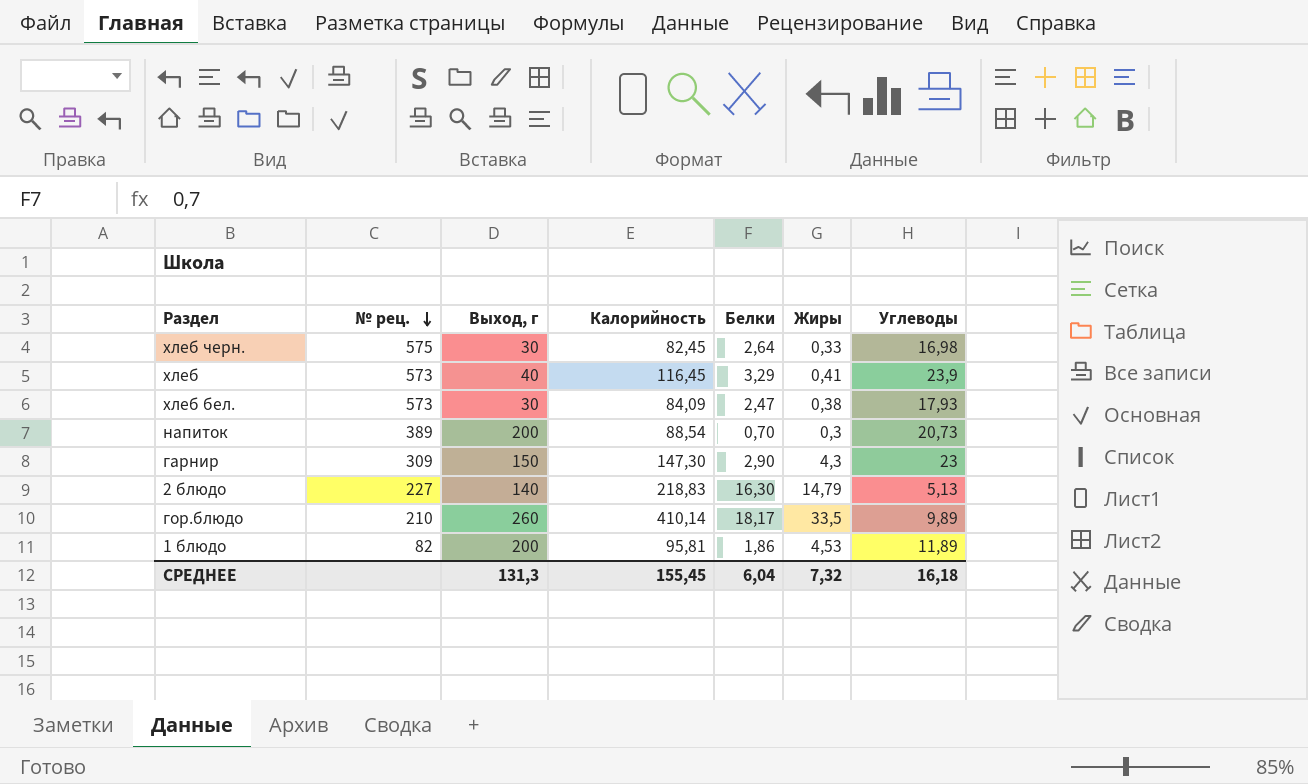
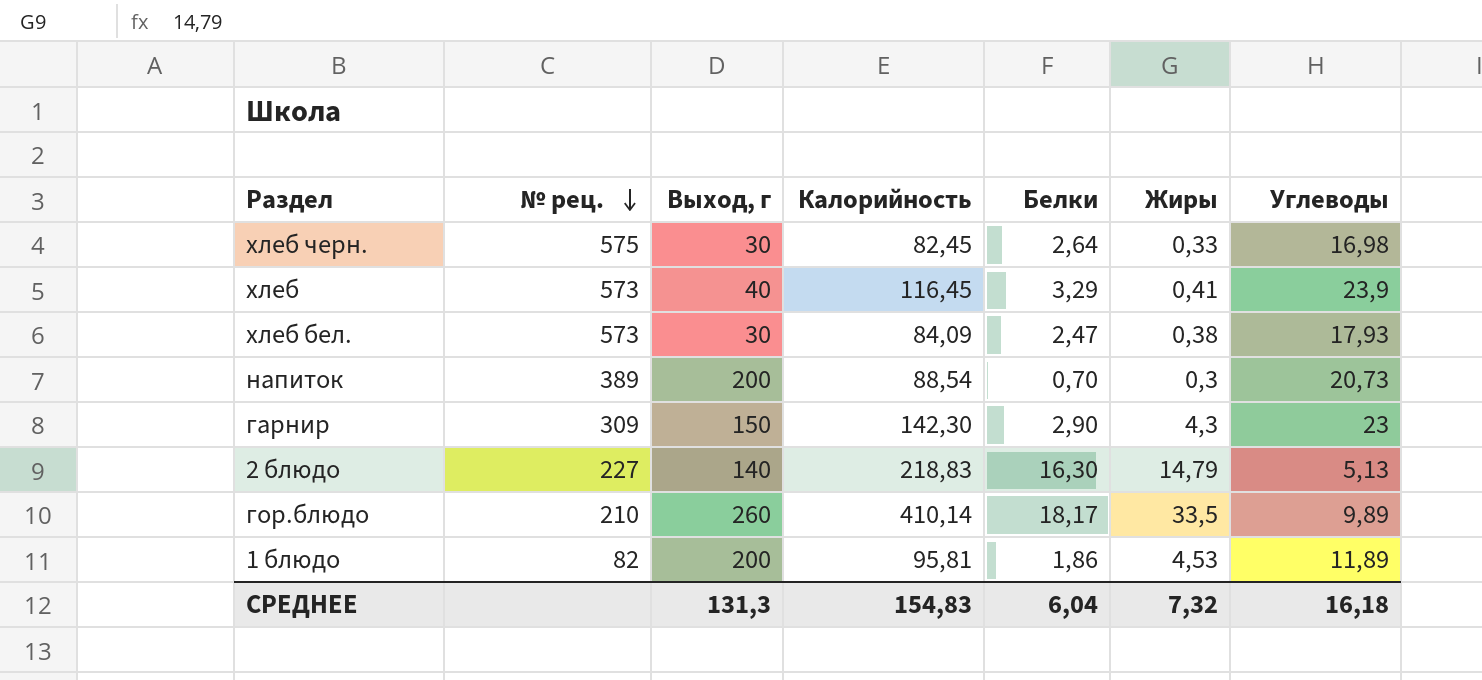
гарнир | Калорийность: 147,30 -> 142,30
СРЕДНЕЕ | Калорийность: 155,45 -> 154,83

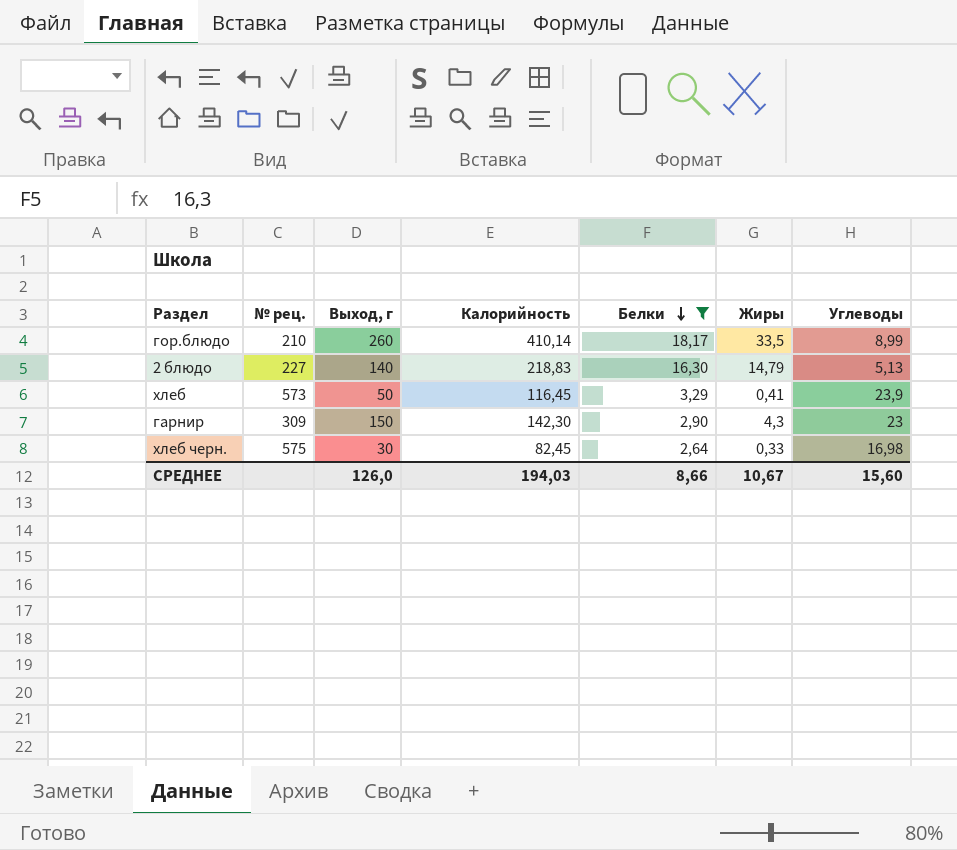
filter: none -> Белки >= 2,64
row order: № рец. descending -> Белки descending
гор.блюдо | Углеводы: 9,89 -> 8,99
хлеб | Выход, г: 40 -> 50
СРЕДНЕЕ | Выход, г: 131,3 -> 126,0
СРЕДНЕЕ | Калорийность: 154,83 -> 194,03
СРЕДНЕЕ | Белки: 6,04 -> 8,66
СРЕДНЕЕ | Жиры: 7,32 -> 10,67
СРЕДНЕЕ | Углеводы: 16,18 -> 15,60

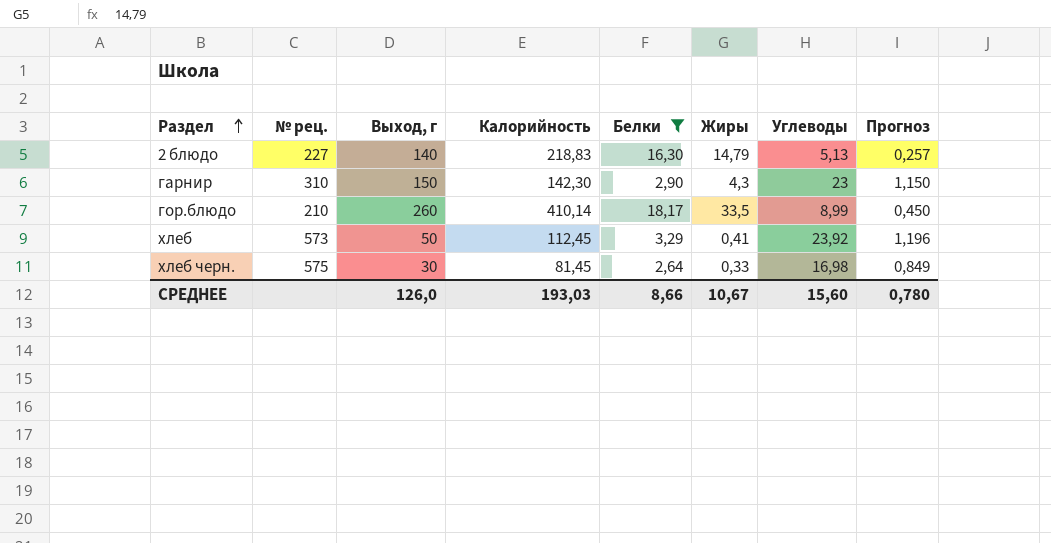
row order: Белки descending -> Раздел ascending
column Прогноз | formula: none -> [Углеводы] * 0,05
гарнир | № рец.: 309 -> 310
хлеб | Калорийность: 116,45 -> 112,45
хлеб | Углеводы: 23,9 -> 23,92
хлеб черн. | Калорийность: 82,45 -> 81,45
СРЕДНЕЕ | Калорийность: 194,03 -> 193,03

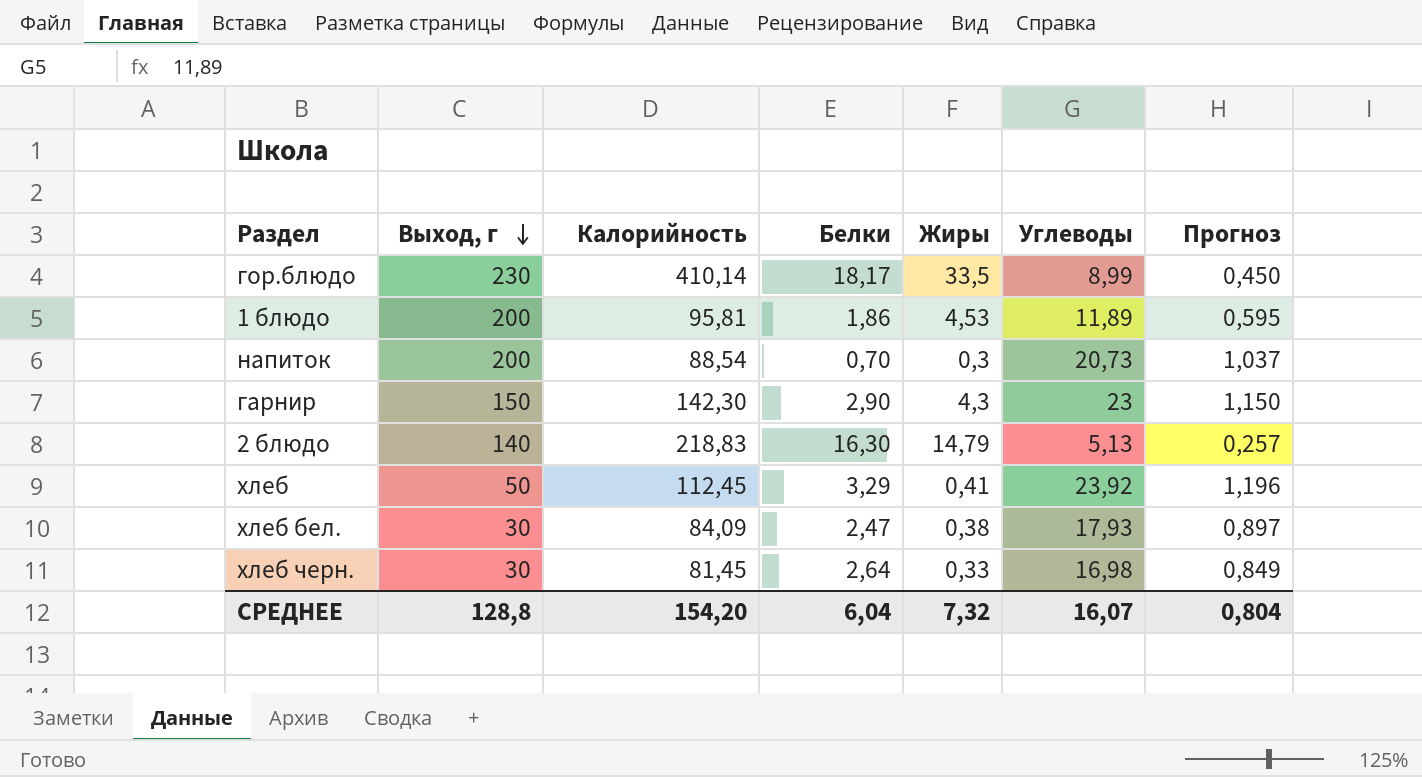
filter: Белки >= 2,64 -> none
row order: Раздел ascending -> Выход, г descending
column № рец. | position: 2 -> none
гор.блюдо | Выход, г: 260 -> 230
СРЕДНЕЕ | Выход, г: 126,0 -> 128,8
СРЕДНЕЕ | Калорийность: 193,03 -> 154,20
СРЕДНЕЕ | Белки: 8,66 -> 6,04
СРЕДНЕЕ | Жиры: 10,67 -> 7,32
СРЕДНЕЕ | Углеводы: 15,60 -> 16,07
СРЕДНЕЕ | Прогноз: 0,780 -> 0,804

